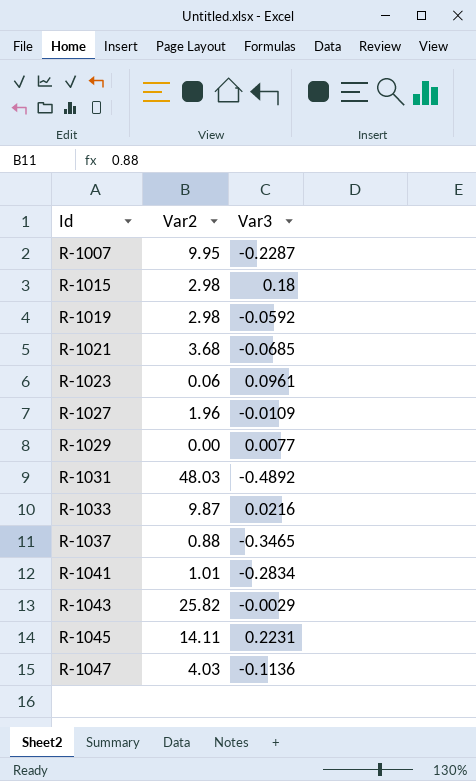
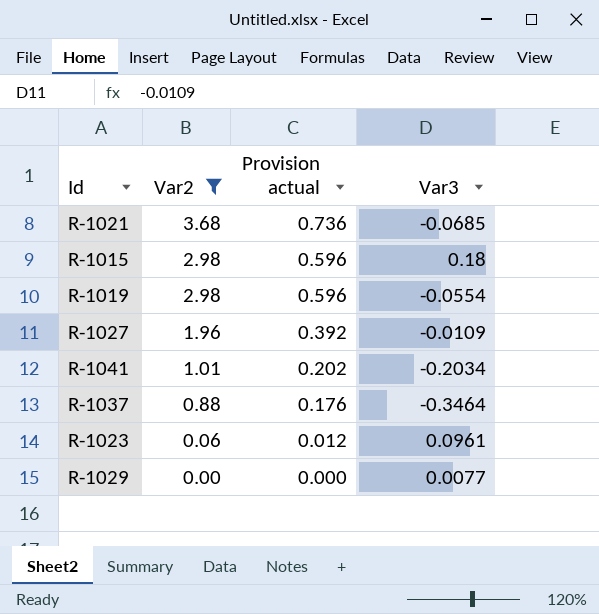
filter: none -> Var2 <= 3.68
row order: Id ascending -> Var2 descending
column Provision actual | formula: none -> [Var2] * 0.2
R-1019 | Var3: -0.0592 -> -0.0554
R-1041 | Var3: -0.2834 -> -0.2034
R-1037 | Var3: -0.3465 -> -0.3464

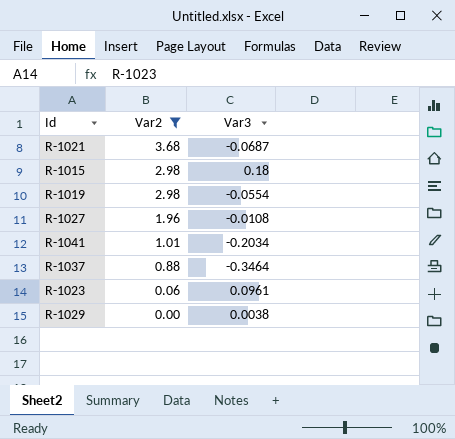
column Provision actual | formula: [Var2] * 0.2 -> none
R-1021 | Var3: -0.0685 -> -0.0687
R-1027 | Var3: -0.0109 -> -0.0108
R-1029 | Var3: 0.0077 -> 0.0038

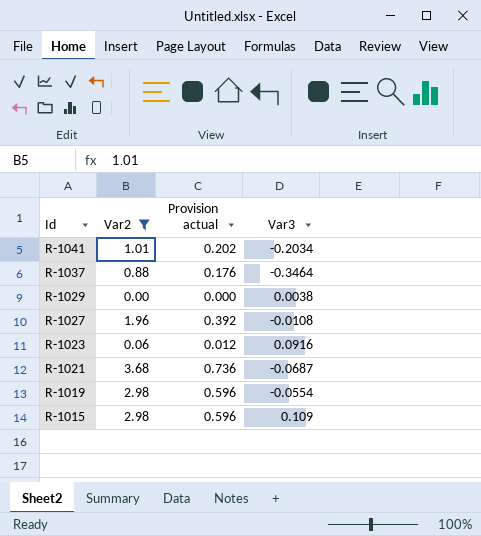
row order: Var2 descending -> Id descending
column Provision actual | formula: none -> [Var2] * 0.2
R-1023 | Var3: 0.0961 -> 0.0916
R-1015 | Var3: 0.18 -> 0.109

